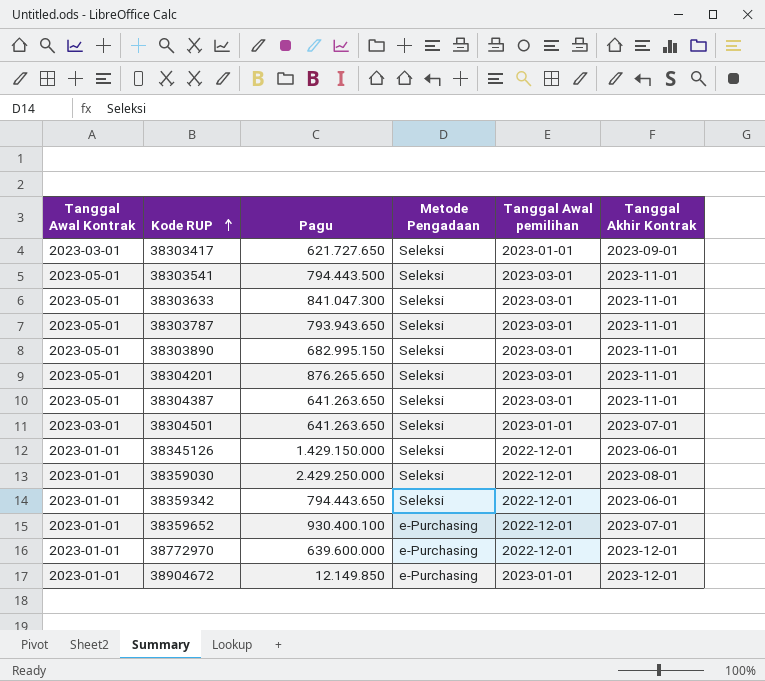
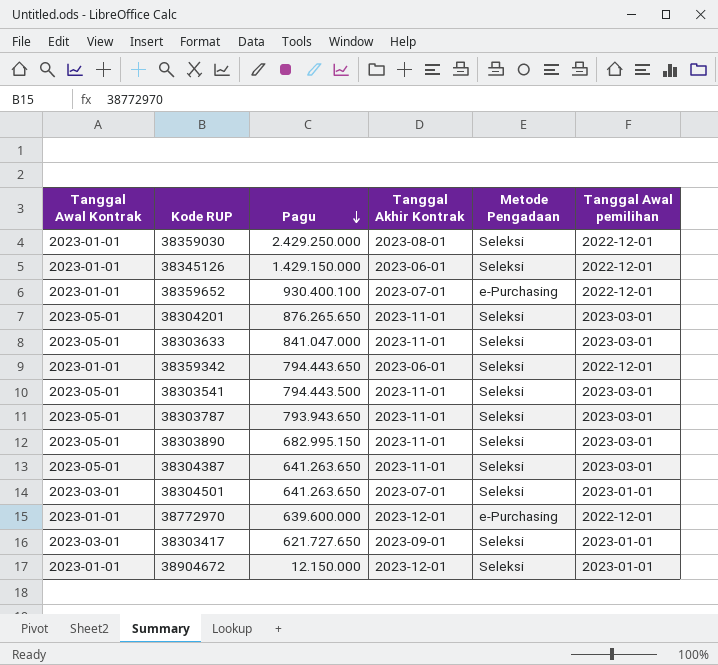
row order: Kode RUP ascending -> Pagu descending
column Tanggal Akhir Kontrak | position: 6 -> 4
38303633 | Pagu: 841.047.300 -> 841.047.000
38904672 | Pagu: 12.149.850 -> 12.150.000
38904672 | Metode Pengadaan: e-Purchasing -> Seleksi

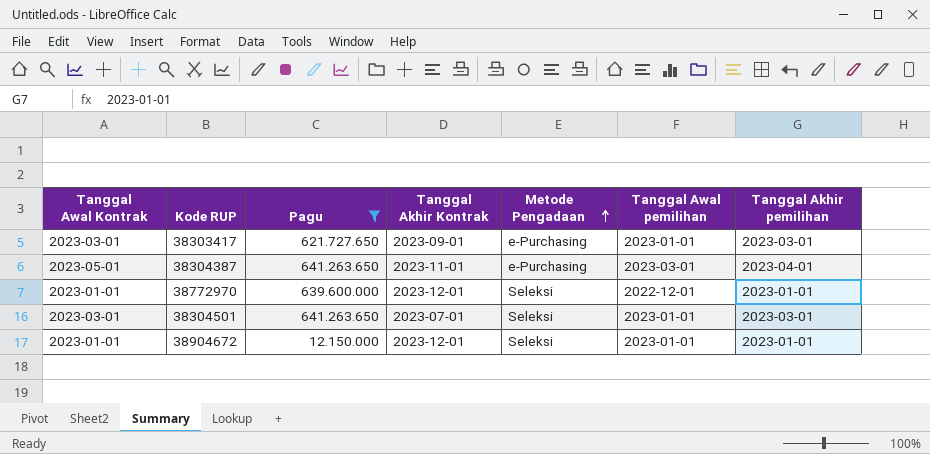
filter: none -> Pagu <= 641.263.650
row order: Pagu descending -> Metode Pengadaan ascending
column Tanggal Akhir pemilihan | position: none -> 7
38303417 | Metode Pengadaan: Seleksi -> e-Purchasing
38304387 | Metode Pengadaan: Seleksi -> e-Purchasing
38772970 | Metode Pengadaan: e-Purchasing -> Seleksi

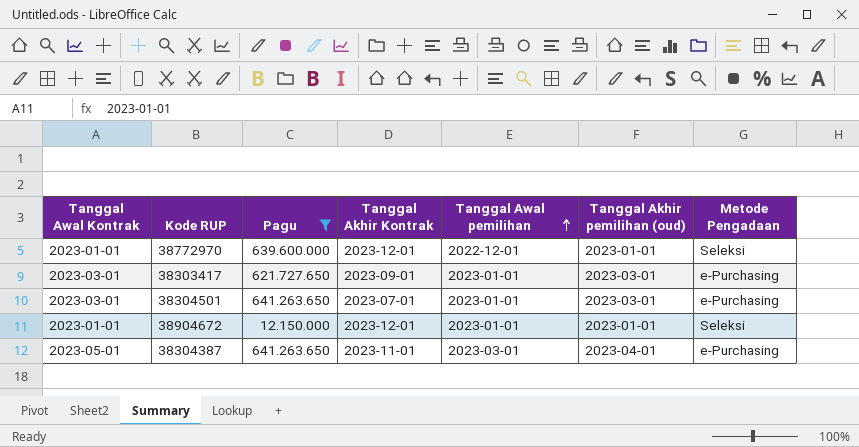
row order: Metode Pengadaan ascending -> Tanggal Awal pemilihan ascending
column name: Tanggal Akhir pemilihan -> Tanggal Akhir pemilihan (oud)
column Metode Pengadaan | position: 5 -> 7
38304501 | Metode Pengadaan: Seleksi -> e-Purchasing

